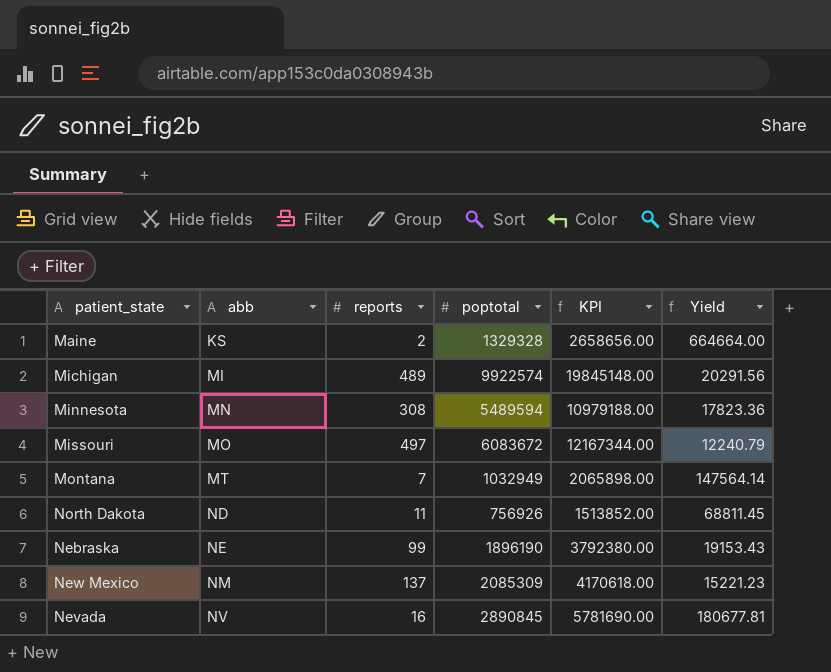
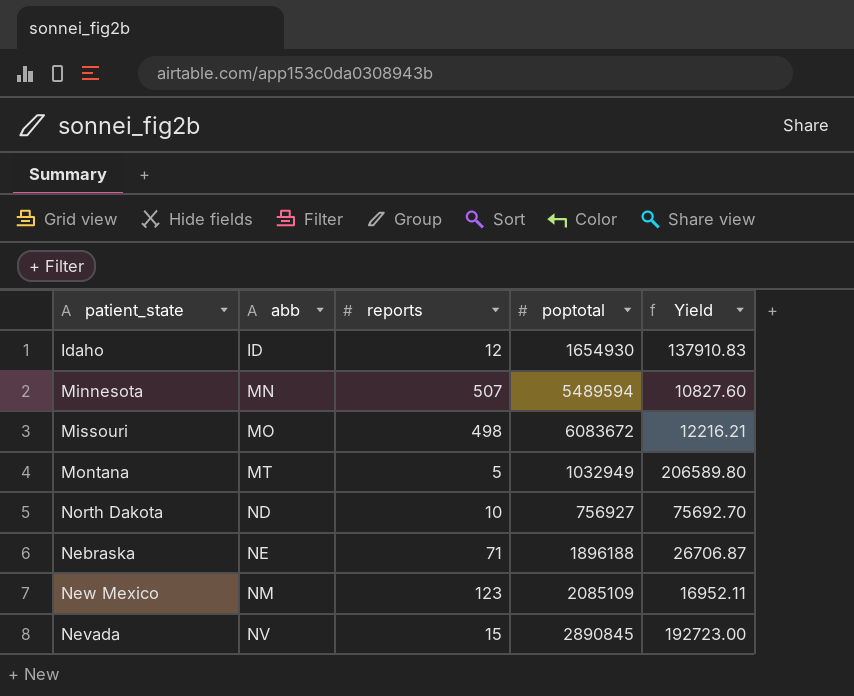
column KPI | formula: [poptotal] * 2 -> none
row Maine: KS | 2 | 1329328 | 2658656.00 | 664664.00 -> none
row Michigan: MI | 489 | 9922574 | 19845148.00 | 20291.56 -> none
row Idaho: none -> ID | 12 | 1654930 | 137910.83
Minnesota | reports: 308 -> 507
Minnesota | Yield: 17823.36 -> 10827.60
Missouri | reports: 497 -> 498
Missouri | Yield: 12240.79 -> 12216.21
Montana | reports: 7 -> 5
Montana | Yield: 147564.14 -> 206589.80
North Dakota | reports: 11 -> 10
North Dakota | poptotal: 756926 -> 756927
North Dakota | Yield: 68811.45 -> 75692.70
Nebraska | reports: 99 -> 71
Nebraska | poptotal: 1896190 -> 1896188
Nebraska | Yield: 19153.43 -> 26706.87
New Mexico | reports: 137 -> 123
New Mexico | poptotal: 2085309 -> 2085109
New Mexico | Yield: 15221.23 -> 16952.11
Nevada | reports: 16 -> 15
Nevada | Yield: 180677.81 -> 192723.00

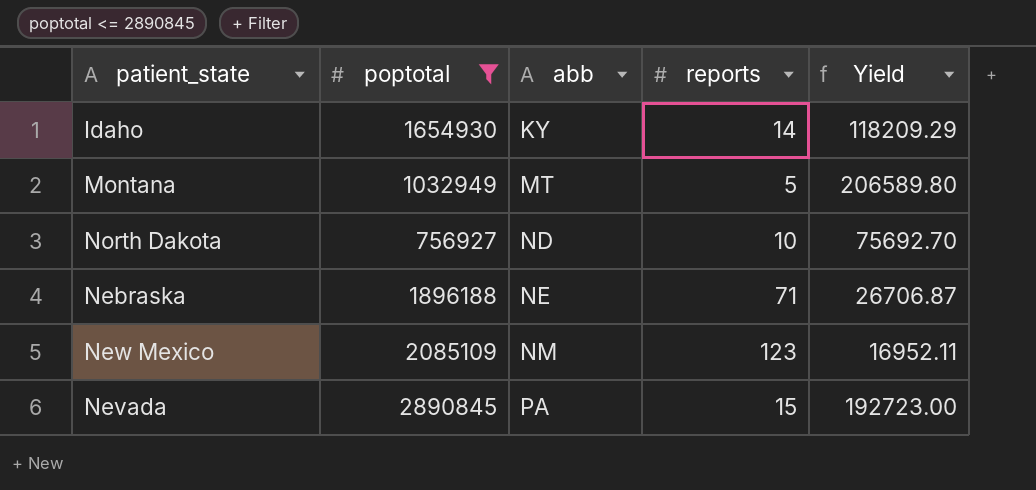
filter: none -> poptotal <= 2890845
column poptotal | position: 4 -> 2
Idaho | abb: ID -> KY
Idaho | reports: 12 -> 14
Idaho | Yield: 137910.83 -> 118209.29
Nevada | abb: NV -> PA

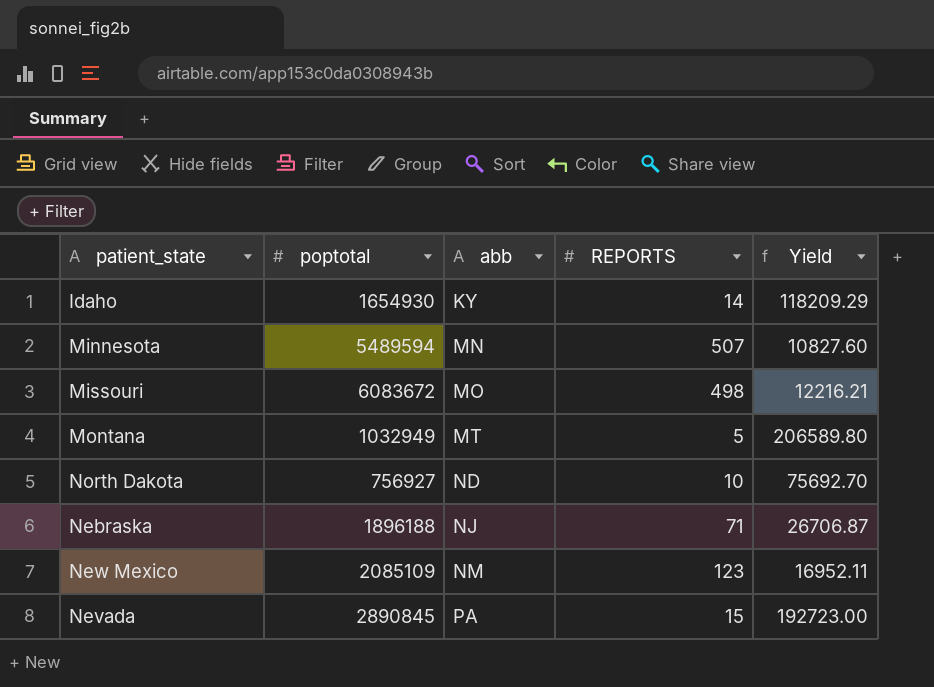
filter: poptotal <= 2890845 -> none
column name: reports -> REPORTS
Nebraska | abb: NE -> NJ

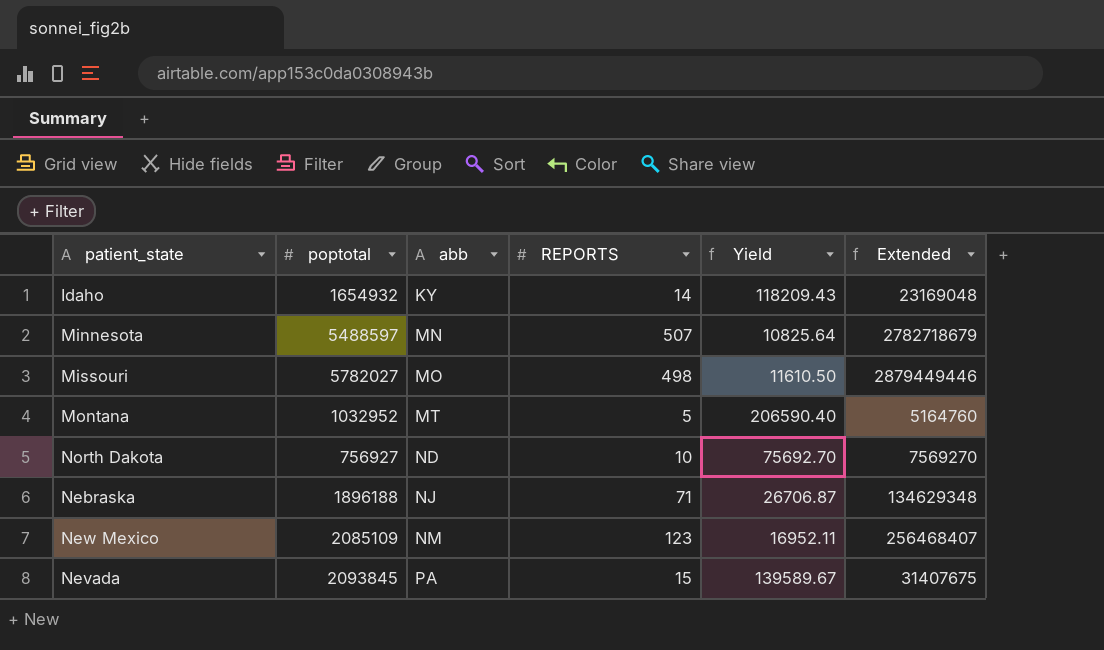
column Extended | formula: none -> [poptotal] * [REPORTS]
Idaho | poptotal: 1654930 -> 1654932
Idaho | Yield: 118209.29 -> 118209.43
Minnesota | poptotal: 5489594 -> 5488597
Minnesota | Yield: 10827.60 -> 10825.64
Missouri | poptotal: 6083672 -> 5782027
Missouri | Yield: 12216.21 -> 11610.50
Montana | poptotal: 1032949 -> 1032952
Montana | Yield: 206589.80 -> 206590.40
Nevada | poptotal: 2890845 -> 2093845
Nevada | Yield: 192723.00 -> 139589.67

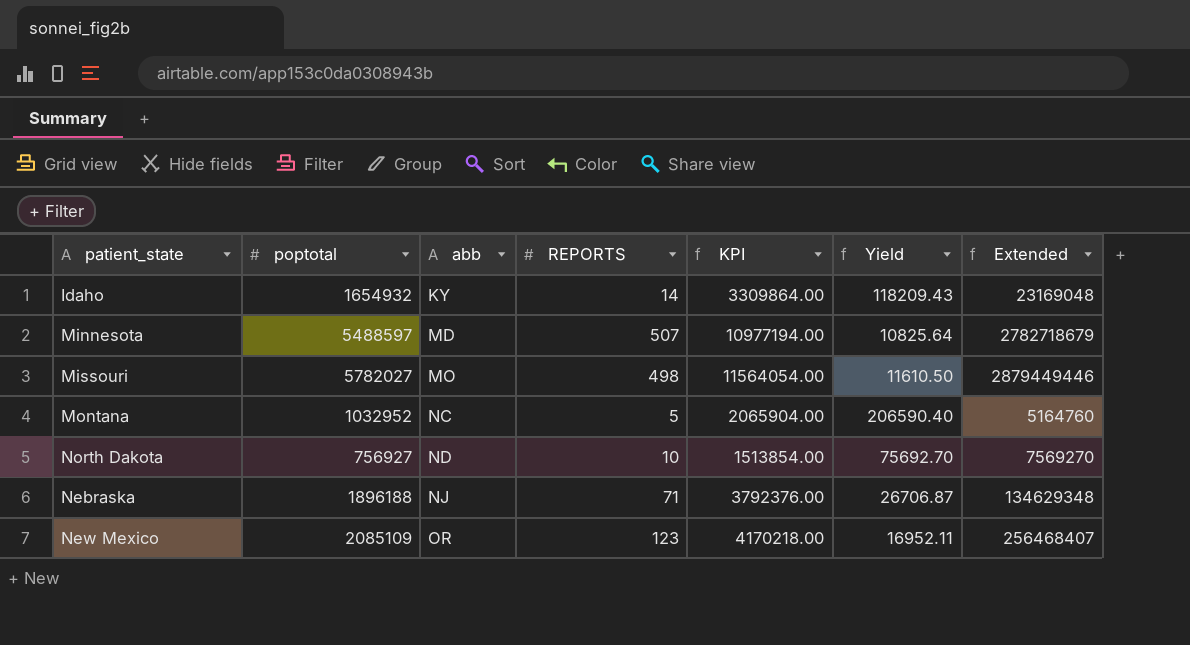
column KPI | formula: none -> [poptotal] * 2
row Nevada: 2093845 | PA | 15 | 139589.67 | 31407675 -> none
Minnesota | abb: MN -> MD
Montana | abb: MT -> NC
New Mexico | abb: NM -> OR

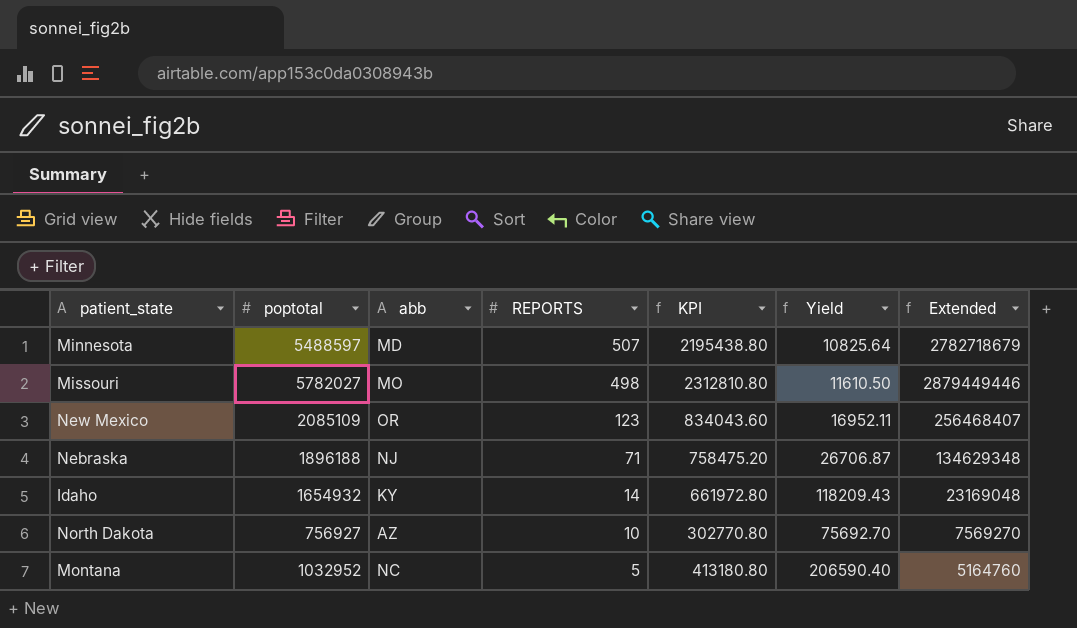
row order: abb ascending -> REPORTS descending
column KPI | formula: [poptotal] * 2 -> [poptotal] * 0.4
North Dakota | abb: ND -> AZ

